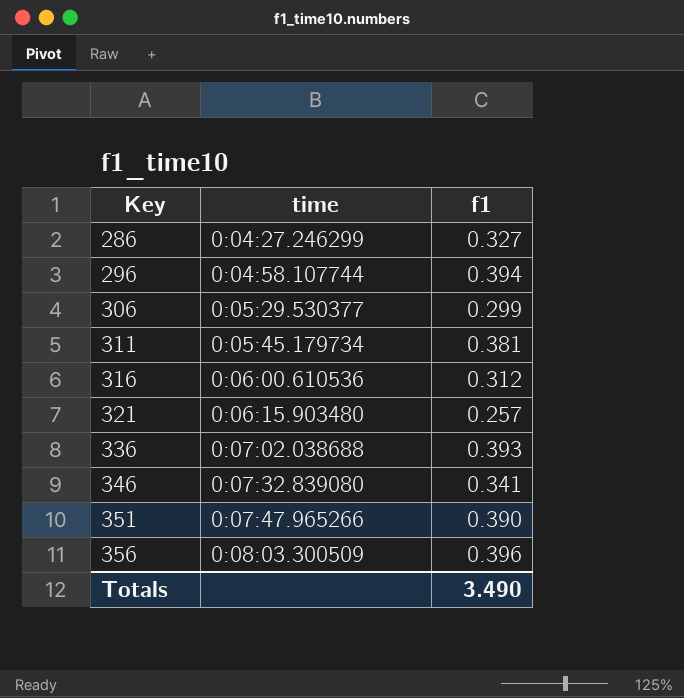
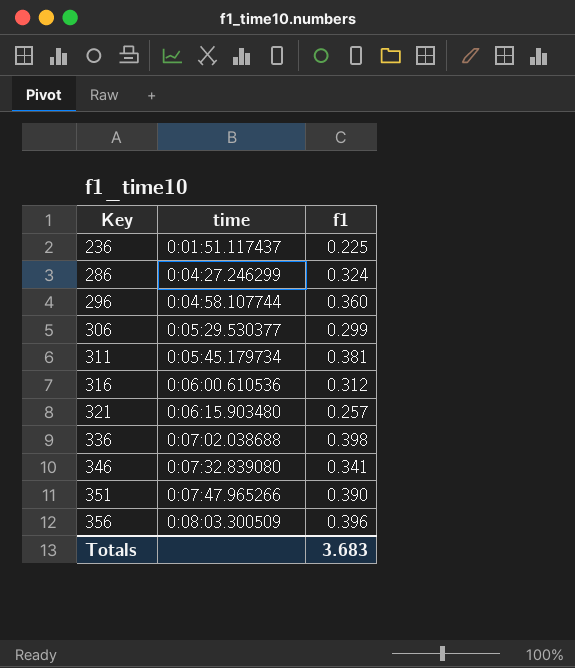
row 236: none -> 0:01:51.117437 | 0.225
286 | f1: 0.327 -> 0.324
296 | f1: 0.394 -> 0.360
336 | f1: 0.393 -> 0.398
Totals | f1: 3.490 -> 3.683

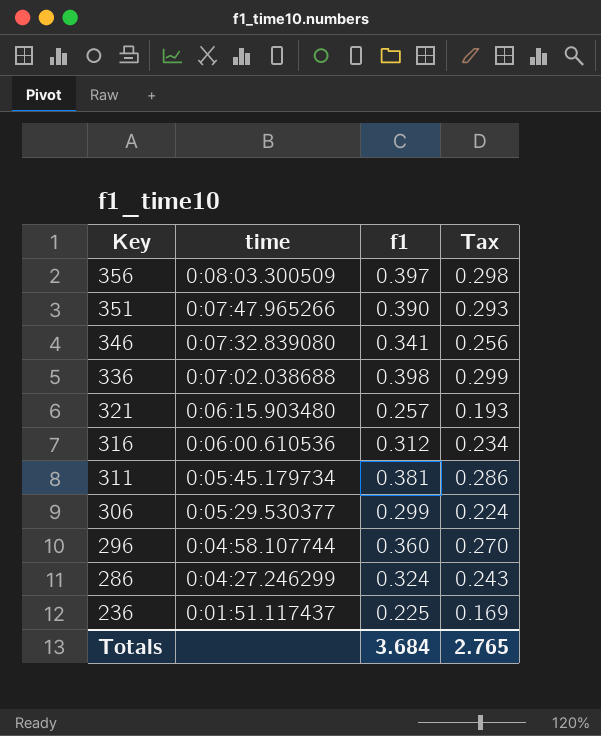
row order: Key ascending -> Key descending
column Tax | formula: none -> [f1] * 0.75
356 | f1: 0.396 -> 0.397
Totals | f1: 3.683 -> 3.684

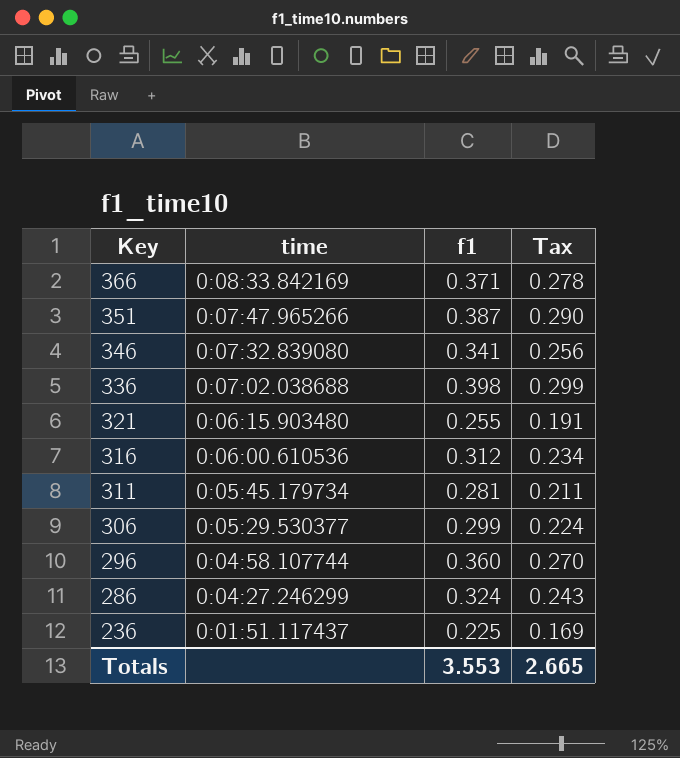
row 356: 0:08:03.300509 | 0.397 | 0.298 -> none
row 366: none -> 0:08:33.842169 | 0.371 | 0.278
351 | f1: 0.390 -> 0.387
351 | Tax: 0.293 -> 0.290
321 | f1: 0.257 -> 0.255
321 | Tax: 0.193 -> 0.191
311 | f1: 0.381 -> 0.281
311 | Tax: 0.286 -> 0.211
Totals | f1: 3.684 -> 3.553
Totals | Tax: 2.765 -> 2.665

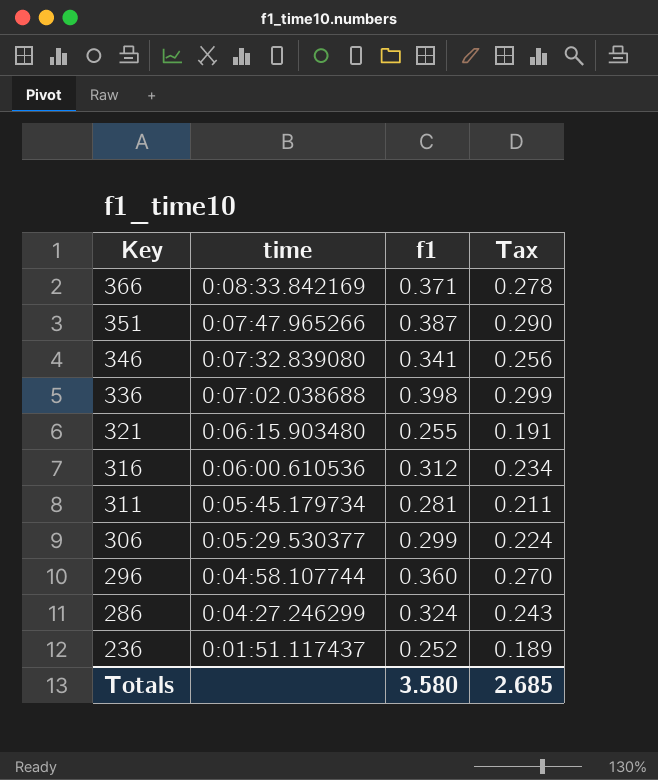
236 | f1: 0.225 -> 0.252
236 | Tax: 0.169 -> 0.189
Totals | f1: 3.553 -> 3.580
Totals | Tax: 2.665 -> 2.685

